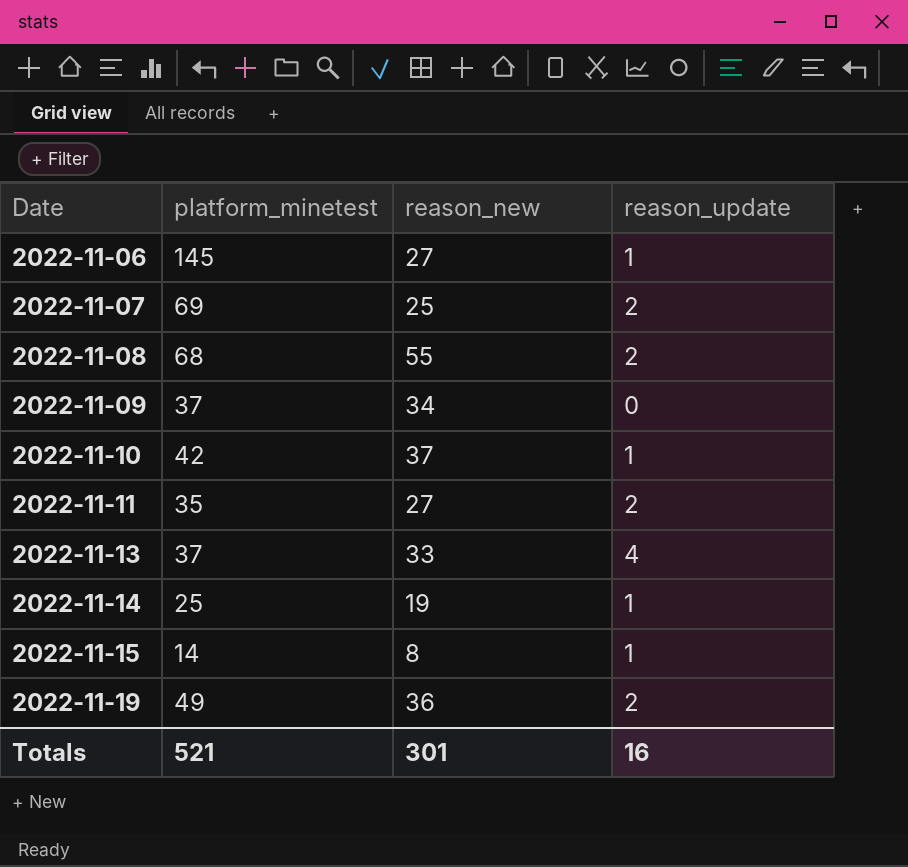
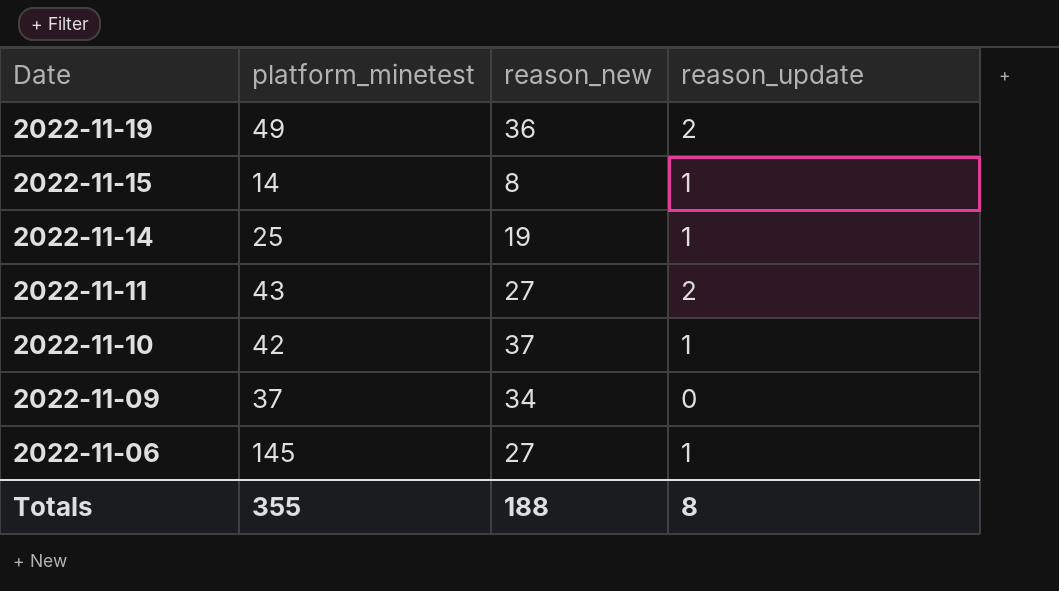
row order: Date ascending -> Date descending
row 2022-11-07: 69 | 25 | 2 -> none
row 2022-11-08: 68 | 55 | 2 -> none
row 2022-11-13: 37 | 33 | 4 -> none
2022-11-11 | platform_minetest: 35 -> 43
Totals | platform_minetest: 521 -> 355
Totals | reason_new: 301 -> 188
Totals | reason_update: 16 -> 8

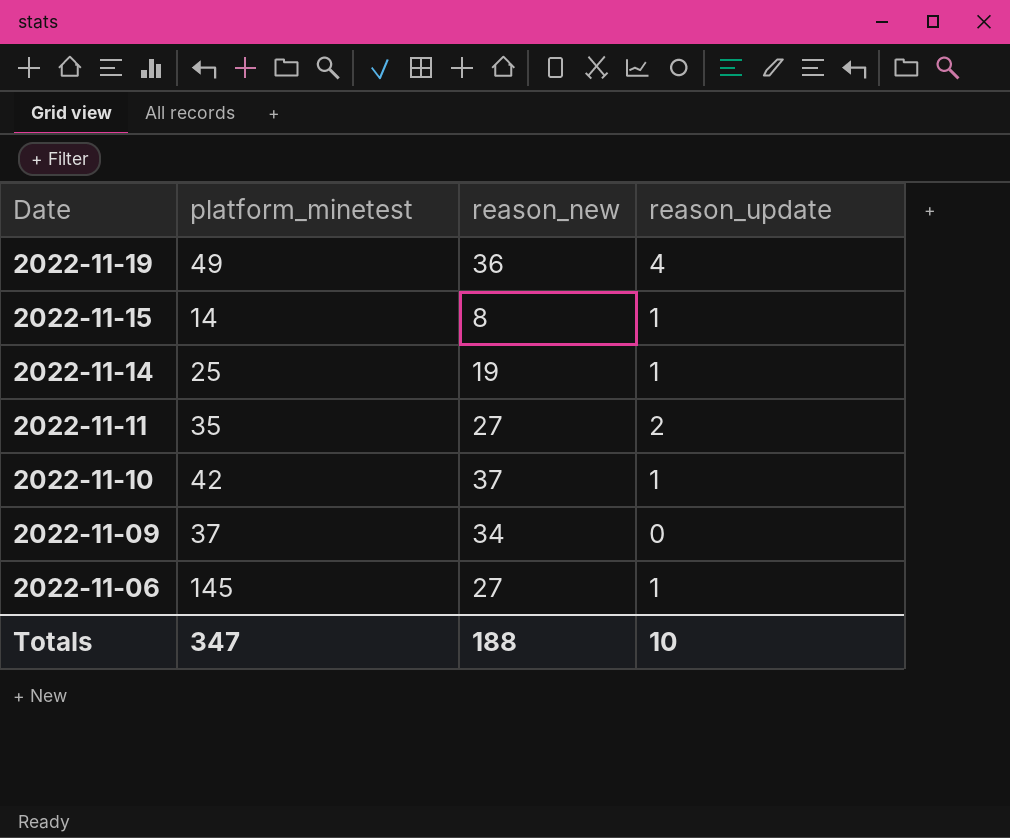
2022-11-19 | reason_update: 2 -> 4
2022-11-11 | platform_minetest: 43 -> 35
Totals | platform_minetest: 355 -> 347
Totals | reason_update: 8 -> 10

